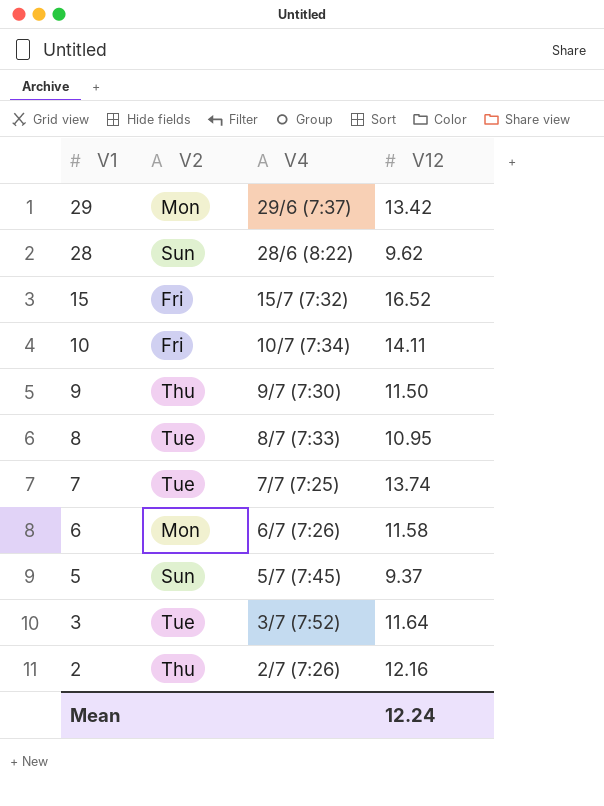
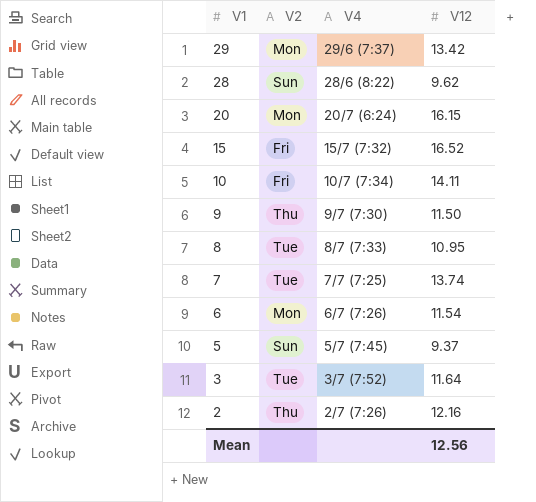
row 20: none -> Mon | 20/7 (6:24) | 16.15
6 | V12: 11.58 -> 11.54
Mean | V12: 12.24 -> 12.56

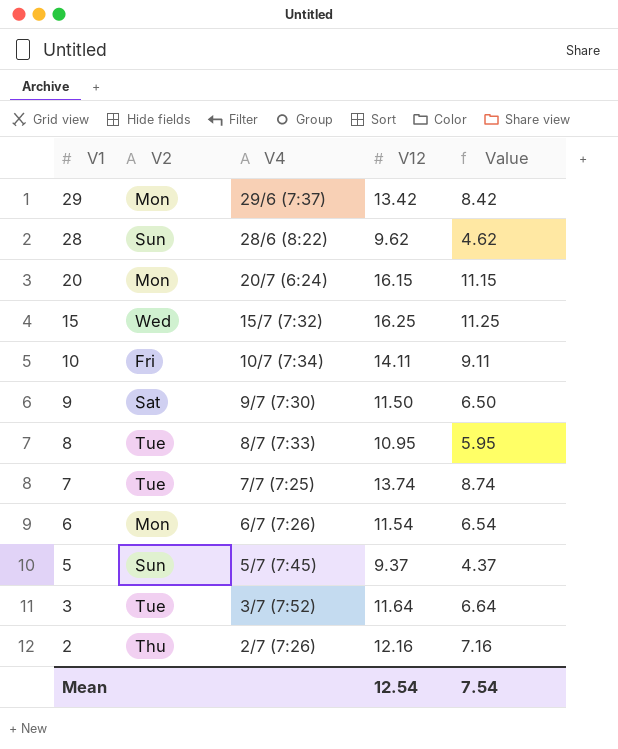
column Value | formula: none -> [V12] - 5
15 | V2: Fri -> Wed
15 | V12: 16.52 -> 16.25
9 | V2: Thu -> Sat
Mean | V12: 12.56 -> 12.54

